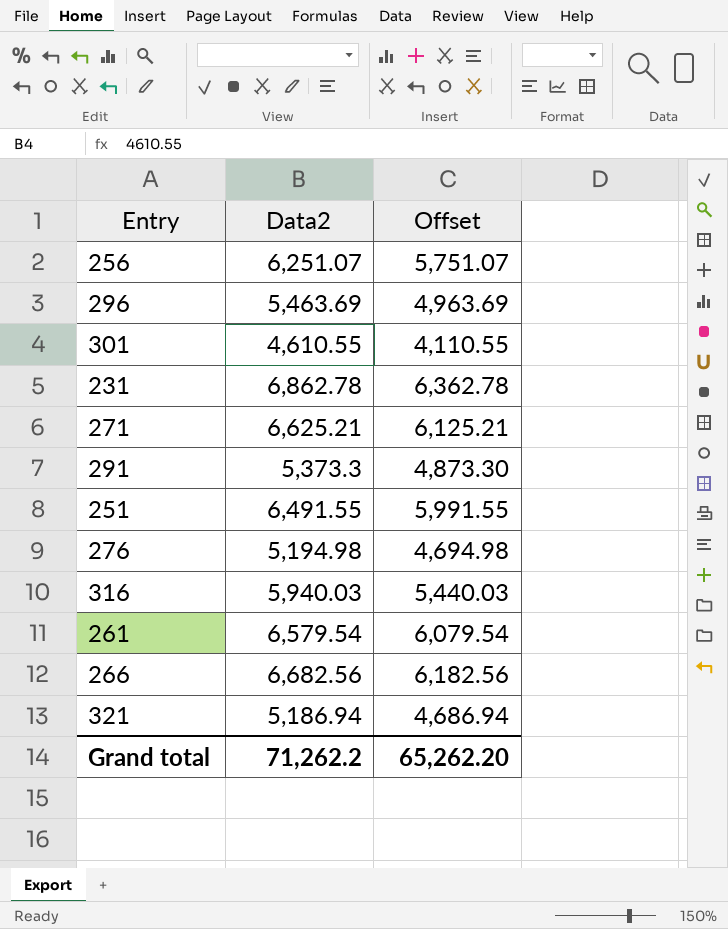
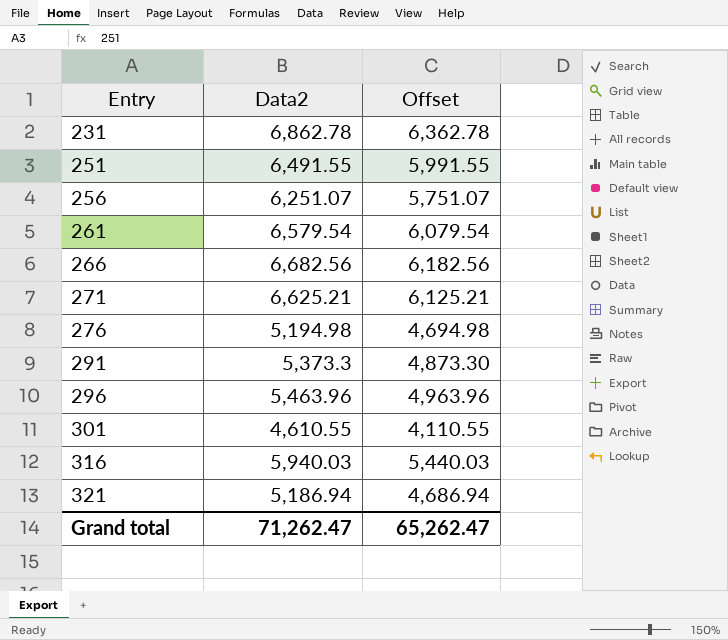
row order: none -> Entry ascending
296 | Data2: 5,463.69 -> 5,463.96
296 | Offset: 4,963.69 -> 4,963.96
Grand total | Data2: 71,262.2 -> 71,262.47
Grand total | Offset: 65,262.20 -> 65,262.47

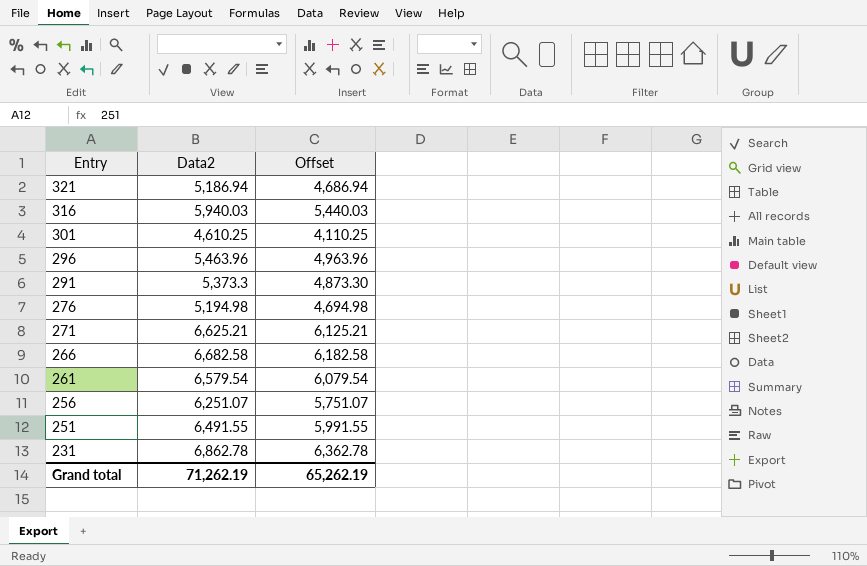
row order: Entry ascending -> Entry descending
301 | Data2: 4,610.55 -> 4,610.25
301 | Offset: 4,110.55 -> 4,110.25
266 | Data2: 6,682.56 -> 6,682.58
266 | Offset: 6,182.56 -> 6,182.58
Grand total | Data2: 71,262.47 -> 71,262.19
Grand total | Offset: 65,262.47 -> 65,262.19

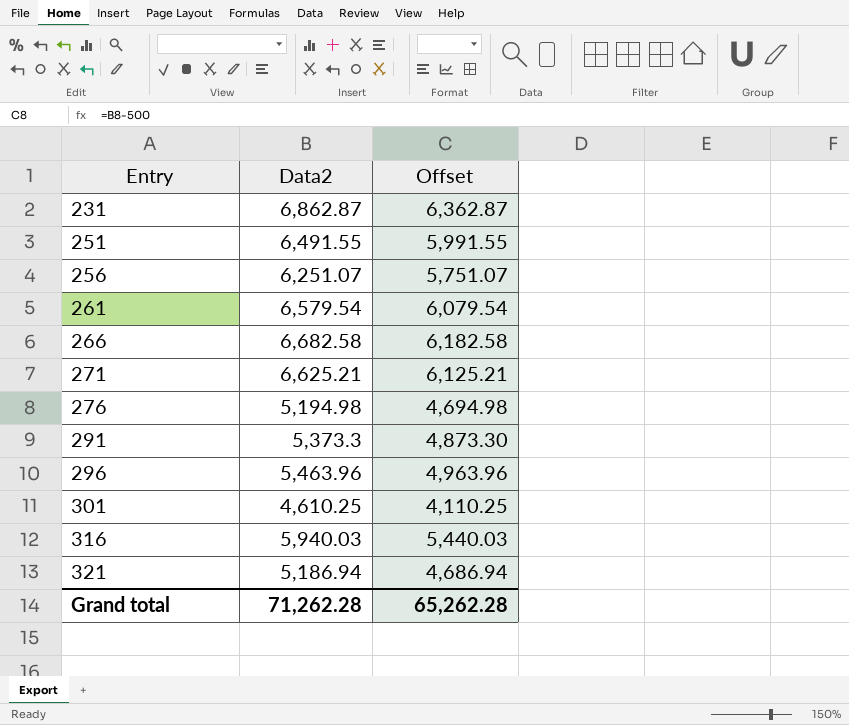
row order: Entry descending -> Entry ascending
231 | Data2: 6,862.78 -> 6,862.87
231 | Offset: 6,362.78 -> 6,362.87
Grand total | Data2: 71,262.19 -> 71,262.28
Grand total | Offset: 65,262.19 -> 65,262.28

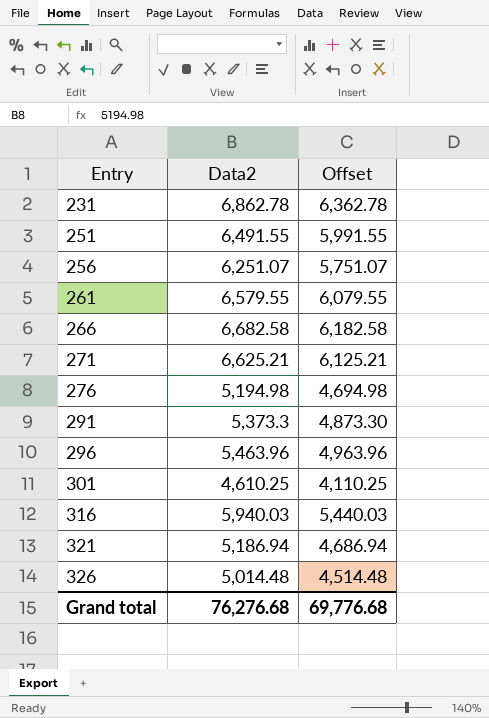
231 | Data2: 6,862.87 -> 6,862.78
231 | Offset: 6,362.87 -> 6,362.78
261 | Data2: 6,579.54 -> 6,579.55
261 | Offset: 6,079.54 -> 6,079.55
row 326: none -> 5,014.48 | 4,514.48
Grand total | Data2: 71,262.28 -> 76,276.68
Grand total | Offset: 65,262.28 -> 69,776.68

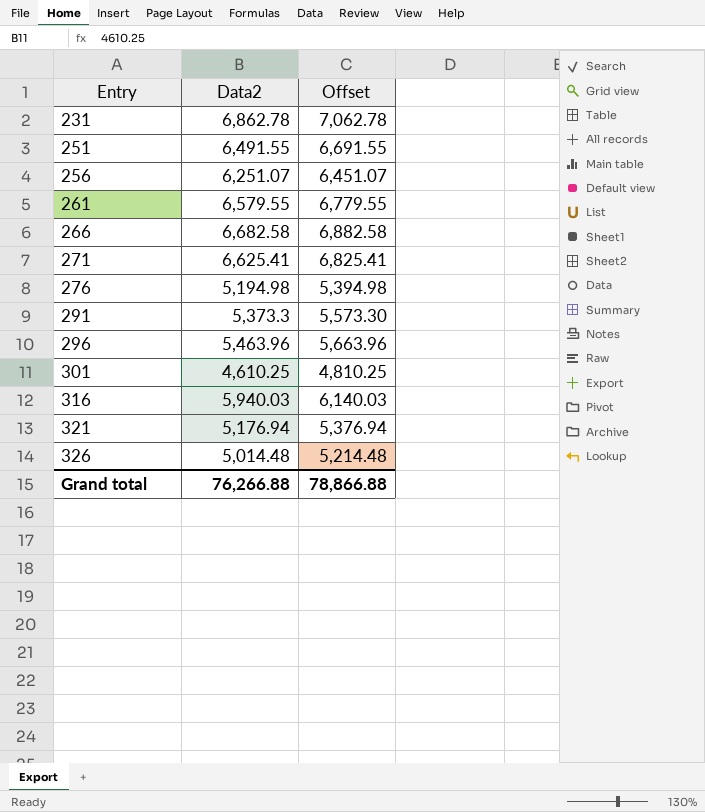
column Offset | formula: [Data2] - 500 -> [Data2] + 200
271 | Data2: 6,625.21 -> 6,625.41
321 | Data2: 5,186.94 -> 5,176.94
Grand total | Data2: 76,276.68 -> 76,266.88
Grand total | Offset: 69,776.68 -> 78,866.88

